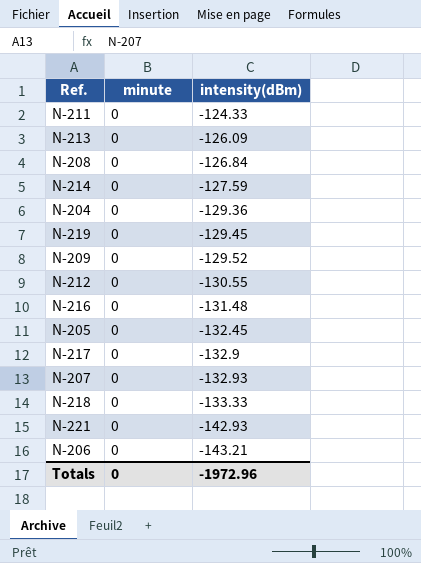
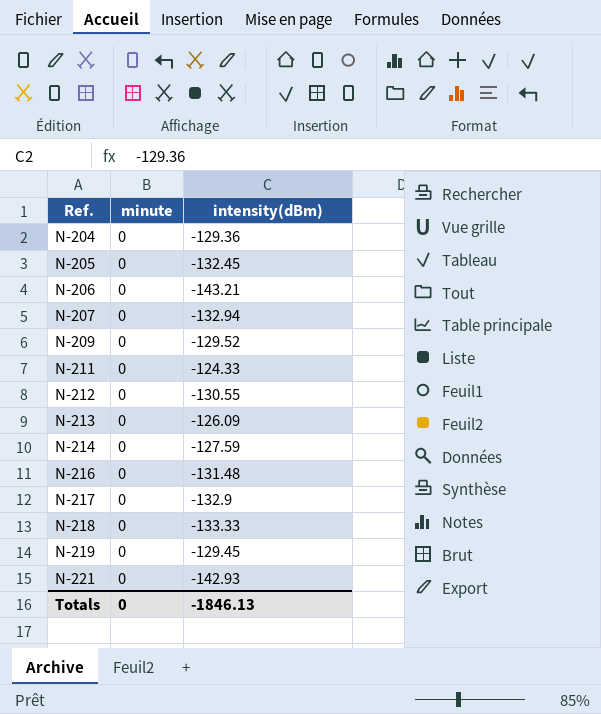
row order: intensity(dBm) descending -> Ref. ascending
row N-208: 0 | -126.84 -> none
N-207 | intensity(dBm): -132.93 -> -132.94
Totals | intensity(dBm): -1972.96 -> -1846.13

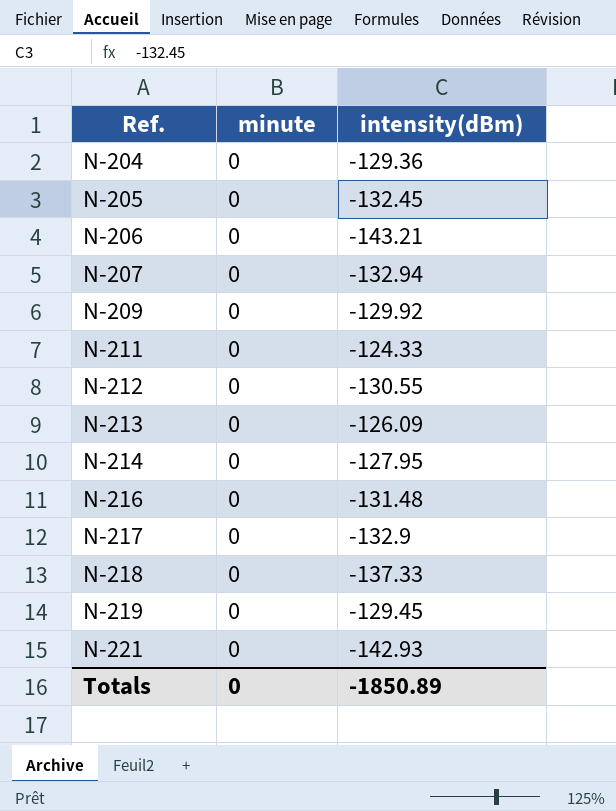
N-209 | intensity(dBm): -129.52 -> -129.92
N-214 | intensity(dBm): -127.59 -> -127.95
N-218 | intensity(dBm): -133.33 -> -137.33
Totals | intensity(dBm): -1846.13 -> -1850.89

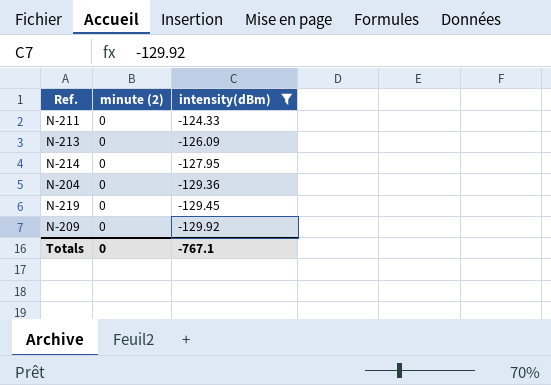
filter: none -> intensity(dBm) >= -129.92
row order: Ref. ascending -> intensity(dBm) descending
column name: minute -> minute (2)
Totals | intensity(dBm): -1850.89 -> -767.1

